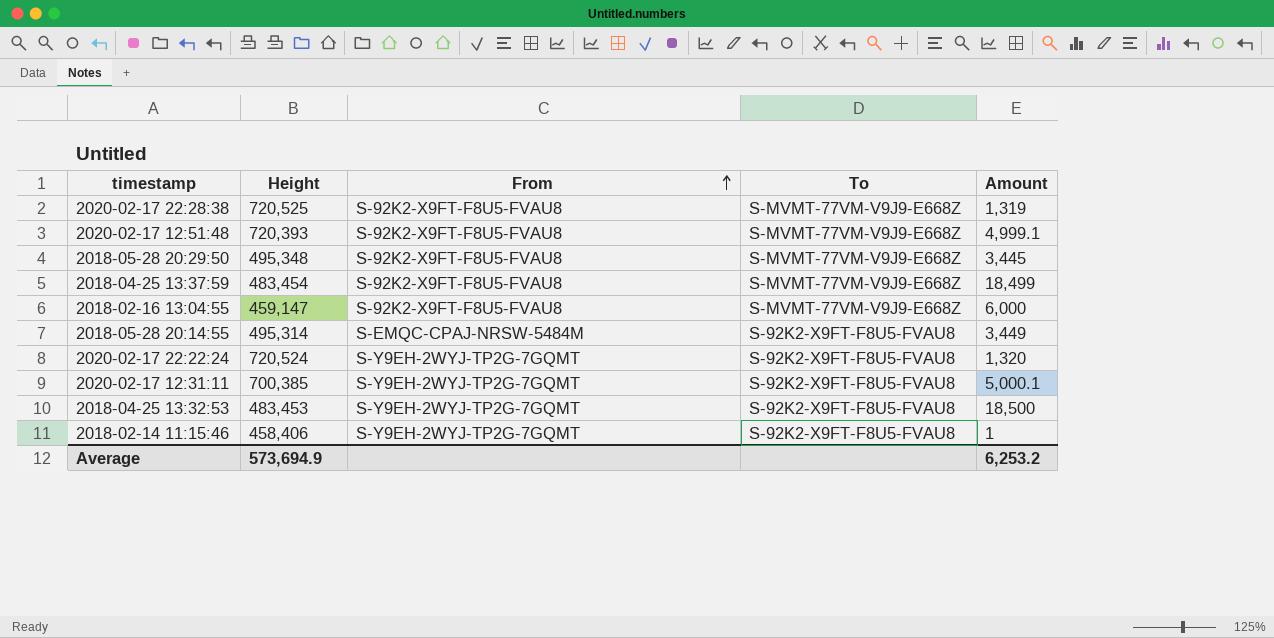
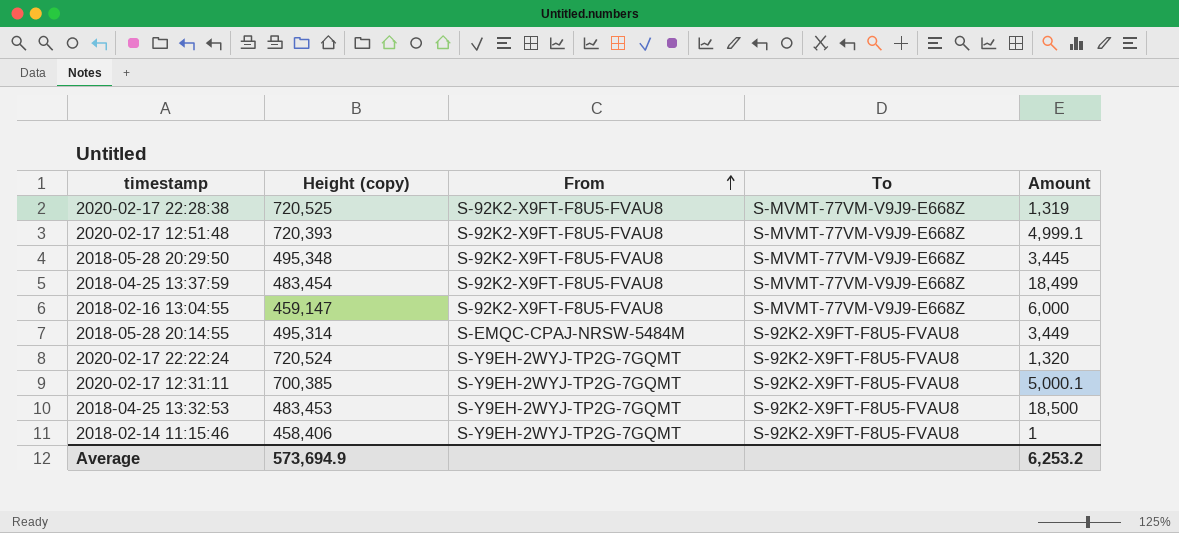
column name: Height -> Height (copy)

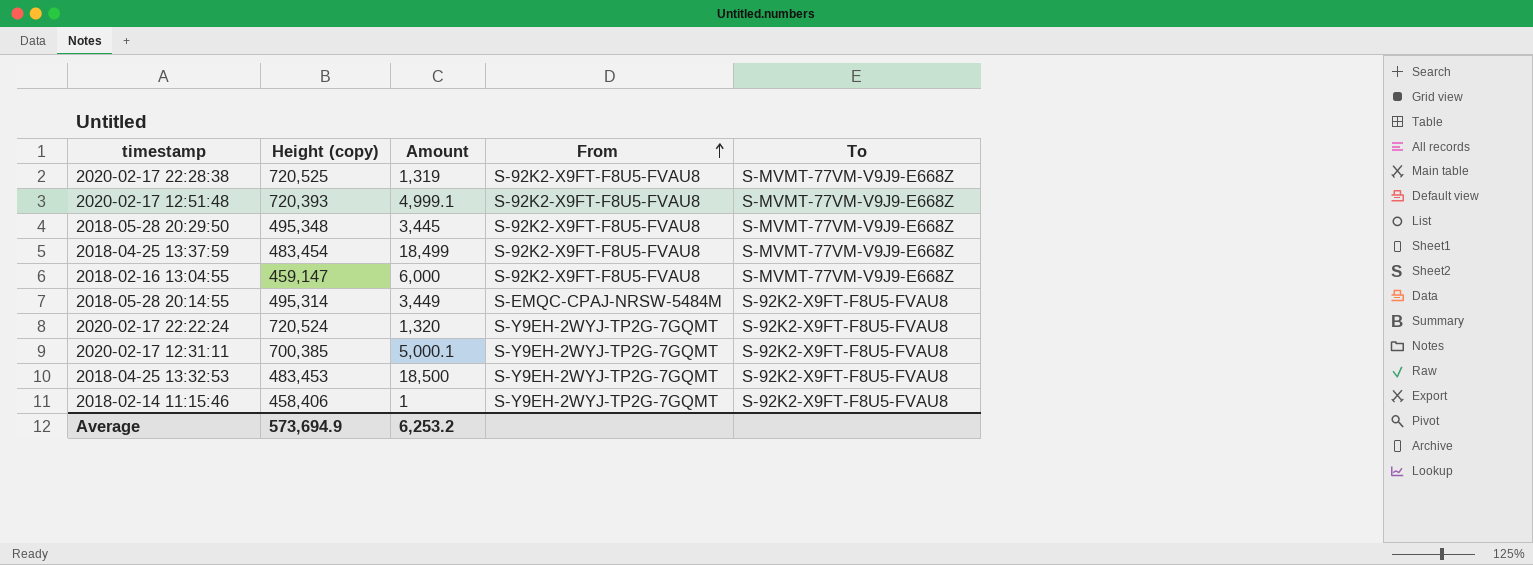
column Amount | position: 5 -> 3

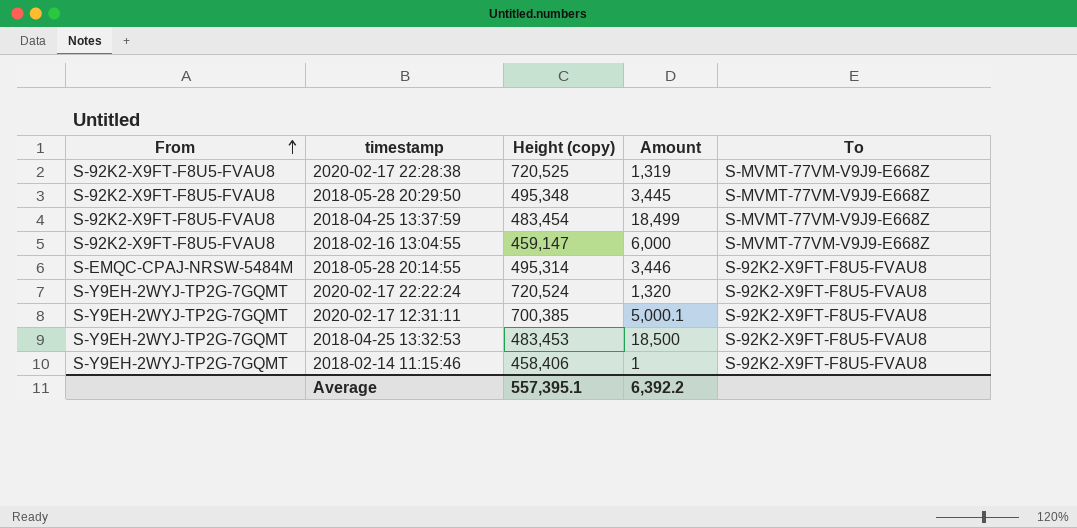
column From | position: 4 -> 1
row 2020-02-17 12:51:48: 720,393 | 4,999.1 | S-92K2-X9FT-F8U5-FVAU8 | S-MVMT-77VM-V9J9-E668Z -> none
2018-05-28 20:14:55 | Amount: 3,449 -> 3,446
Average | Height (copy): 573,694.9 -> 557,395.1
Average | Amount: 6,253.2 -> 6,392.2

